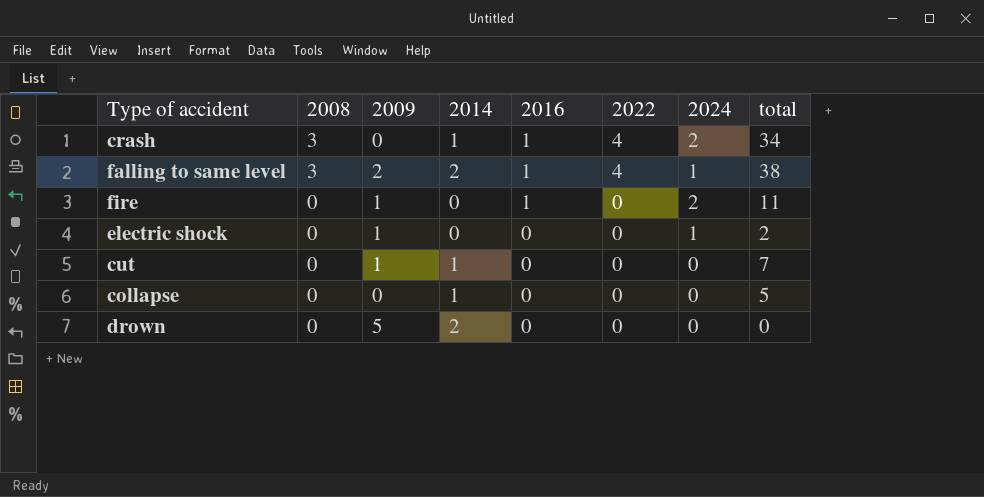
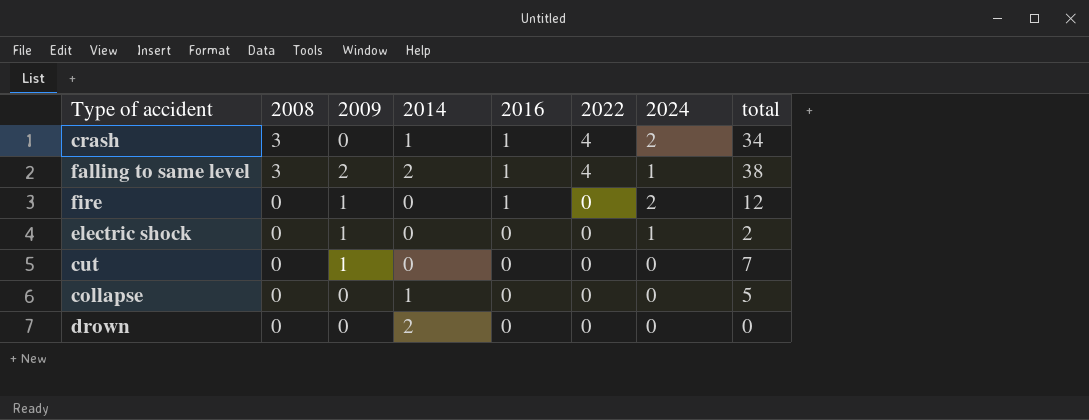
fire | total: 11 -> 12
cut | 2014: 1 -> 0
drown | 2009: 5 -> 0

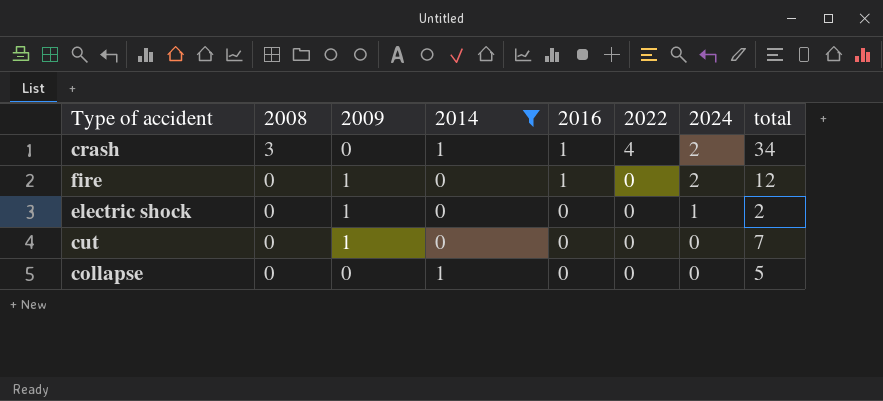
filter: none -> 2014 != 2

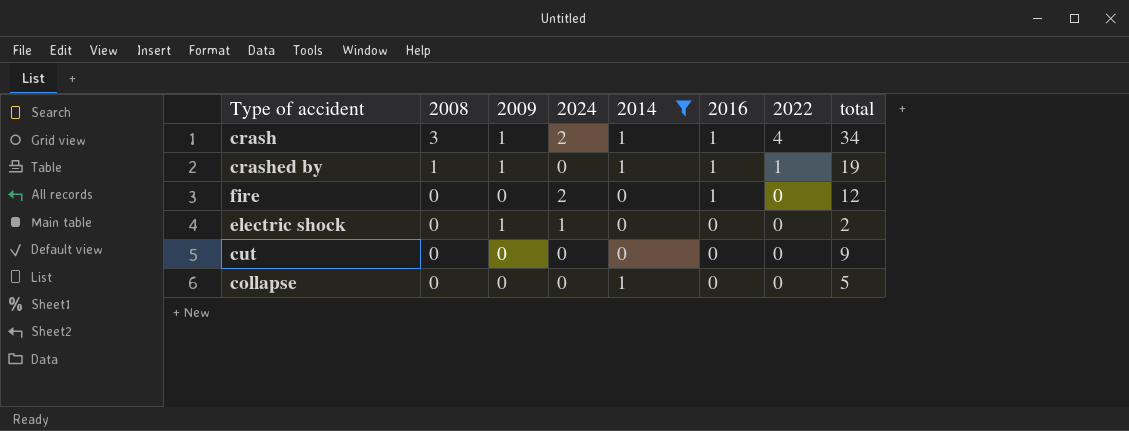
column 2024 | position: 7 -> 4
crash | 2009: 0 -> 1
row crashed by: none -> 1 | 1 | 0 | 1 | 1 | 1 | 19
fire | 2009: 1 -> 0
cut | 2009: 1 -> 0
cut | total: 7 -> 9

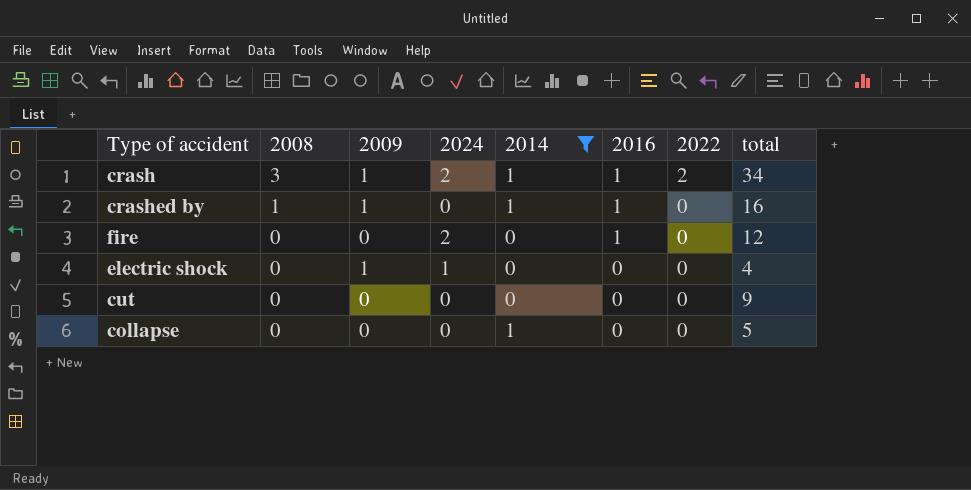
crash | 2022: 4 -> 2
crashed by | 2022: 1 -> 0
crashed by | total: 19 -> 16
electric shock | total: 2 -> 4

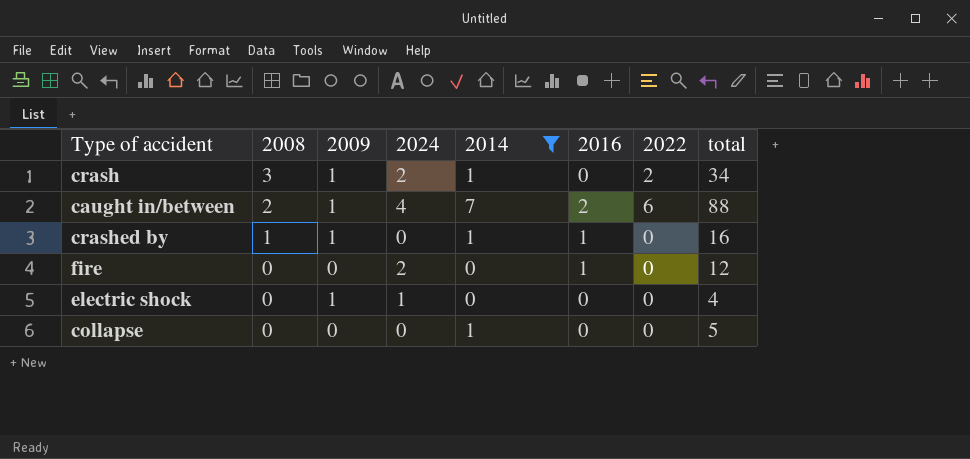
row cut: 0 | 0 | 0 | 0 | 0 | 0 | 9 -> none
crash | 2016: 1 -> 0
row caught in/between: none -> 2 | 1 | 4 | 7 | 2 | 6 | 88

